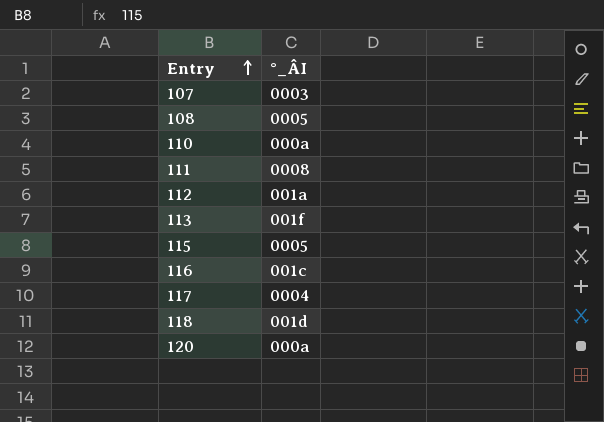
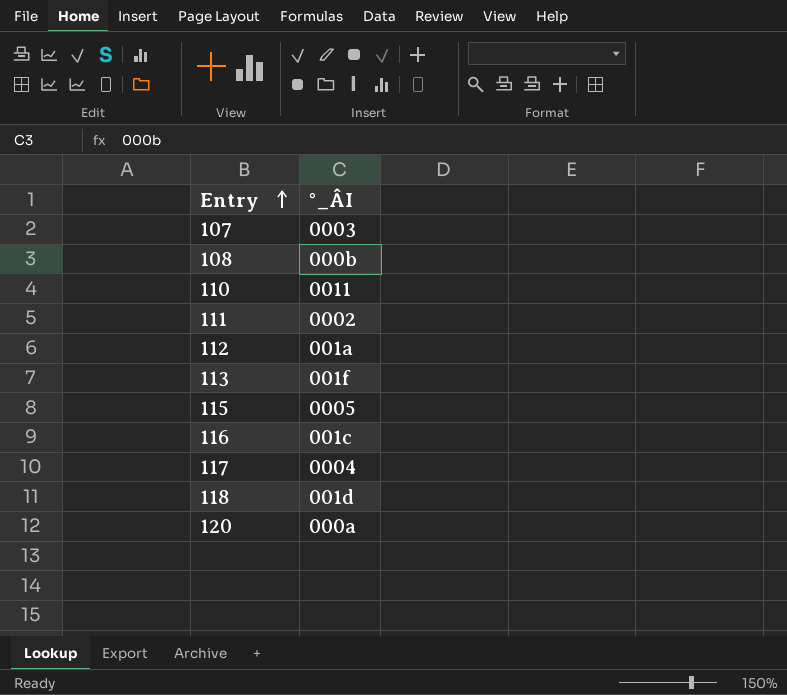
108 | °_ÂI: 0005 -> 000b
110 | °_ÂI: 000a -> 0011
111 | °_ÂI: 0008 -> 0002

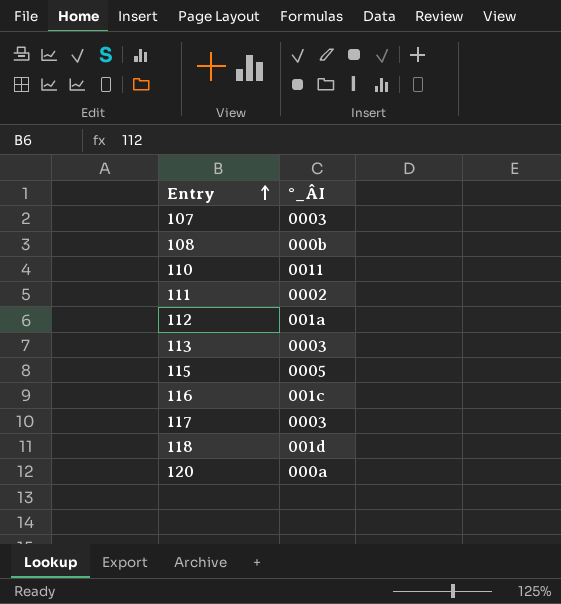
113 | °_ÂI: 001f -> 0003
117 | °_ÂI: 0004 -> 0003

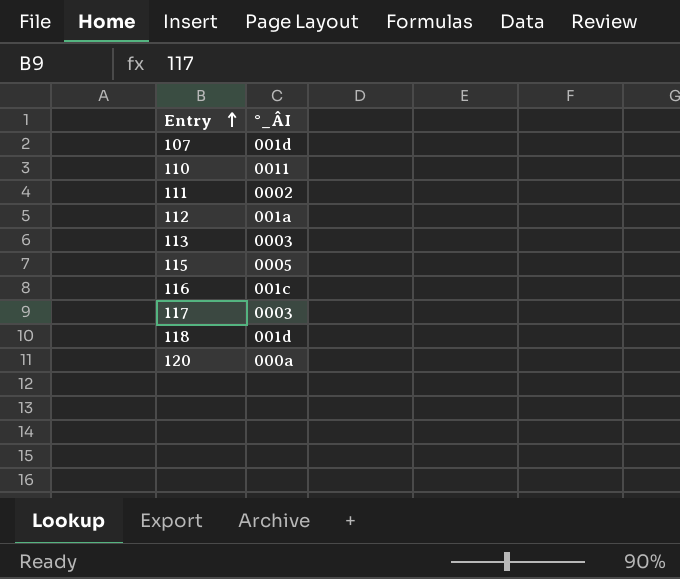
row 108: 000b -> none
107 | °_ÂI: 0003 -> 001d

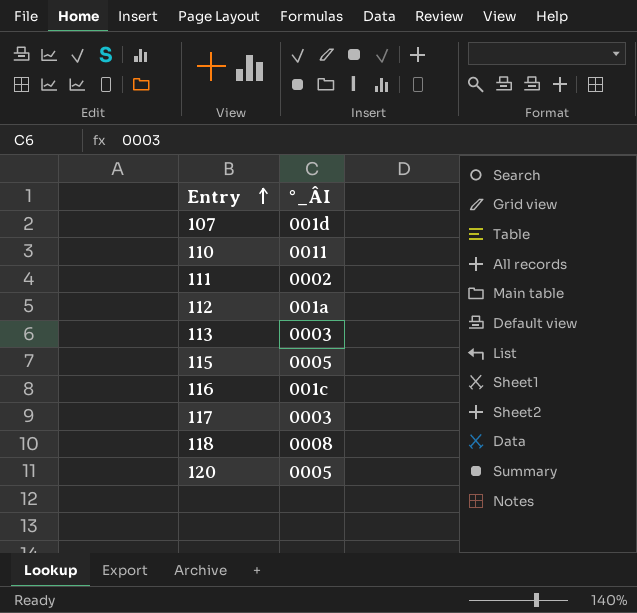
118 | °_ÂI: 001d -> 0008
120 | °_ÂI: 000a -> 0005

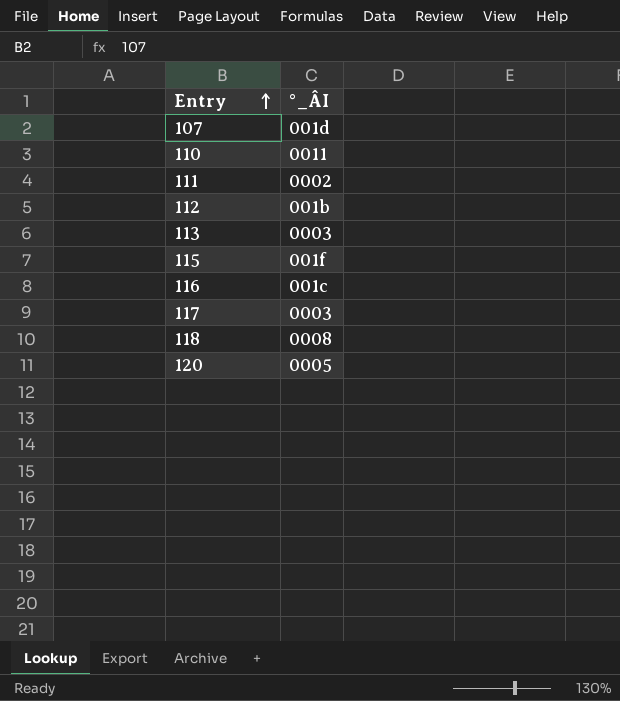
112 | °_ÂI: 001a -> 001b
115 | °_ÂI: 0005 -> 001f

